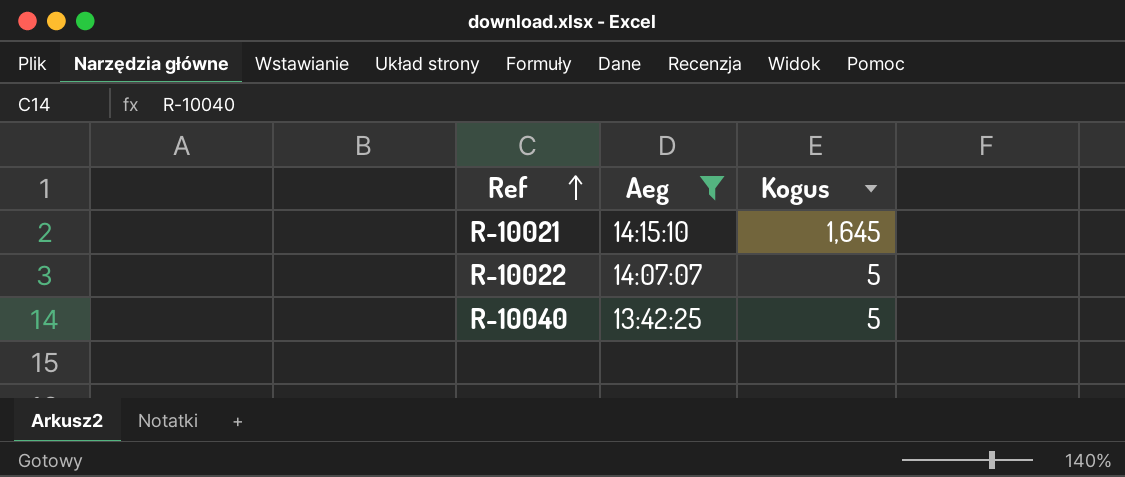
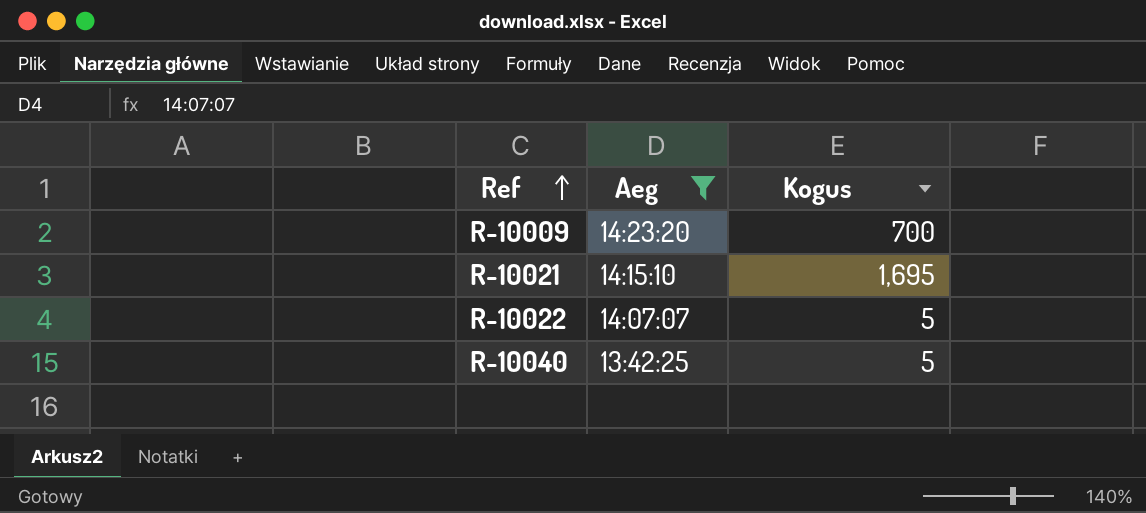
row R-10009: none -> 14:23:20 | 700
R-10021 | Kogus: 1,645 -> 1,695

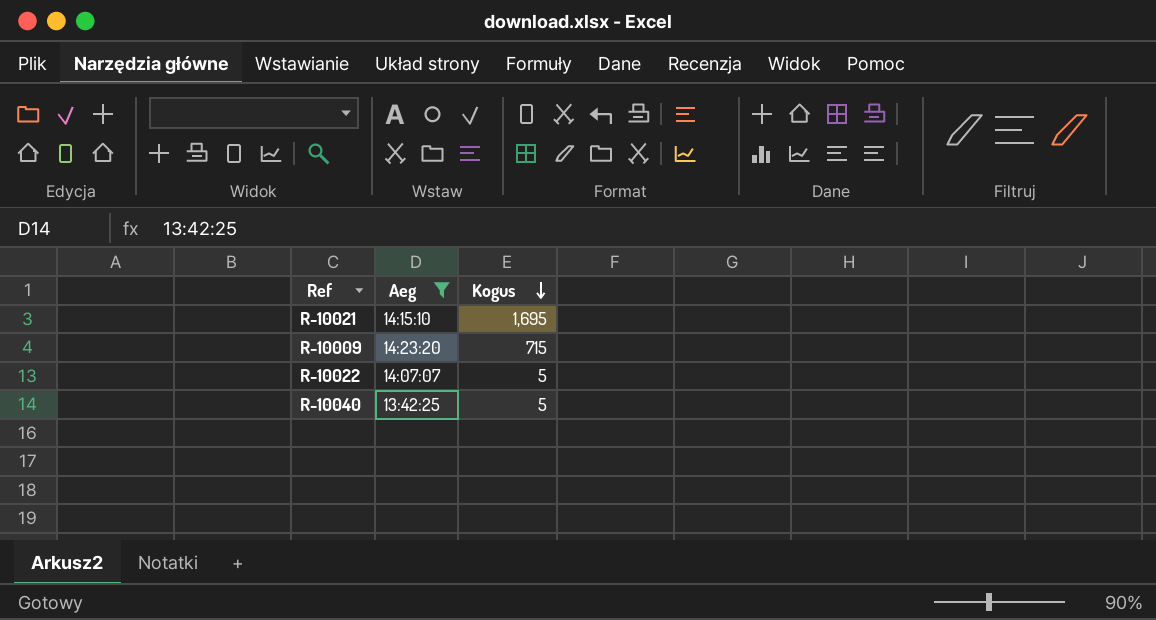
row order: Ref ascending -> Kogus descending
R-10009 | Kogus: 700 -> 715

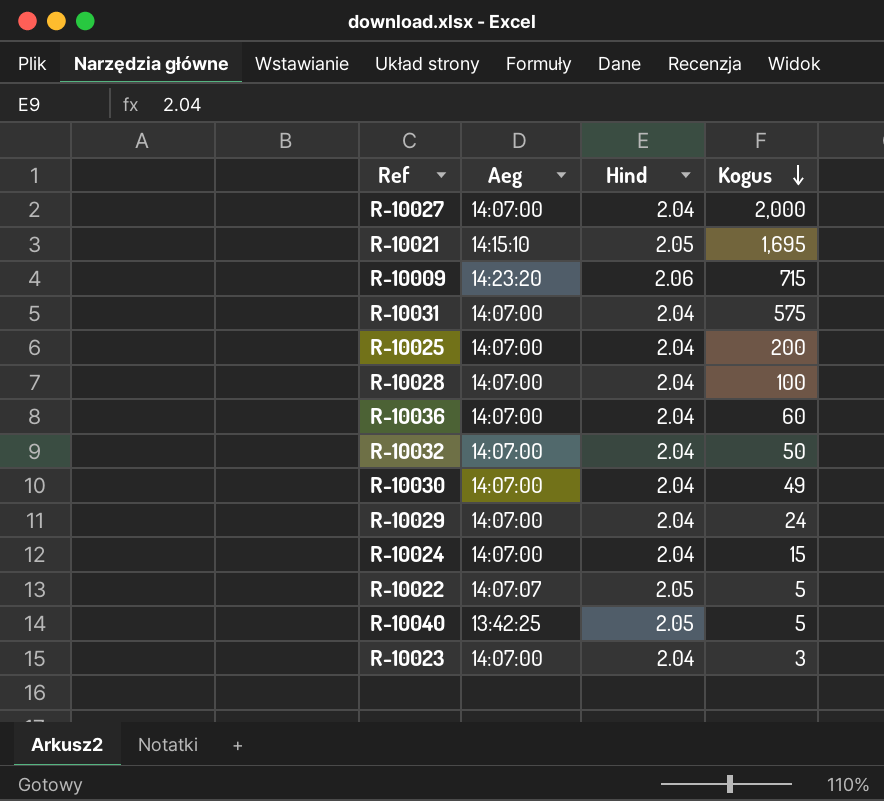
filter: Aeg != 14:07:00 -> none
column Hind | position: none -> 3

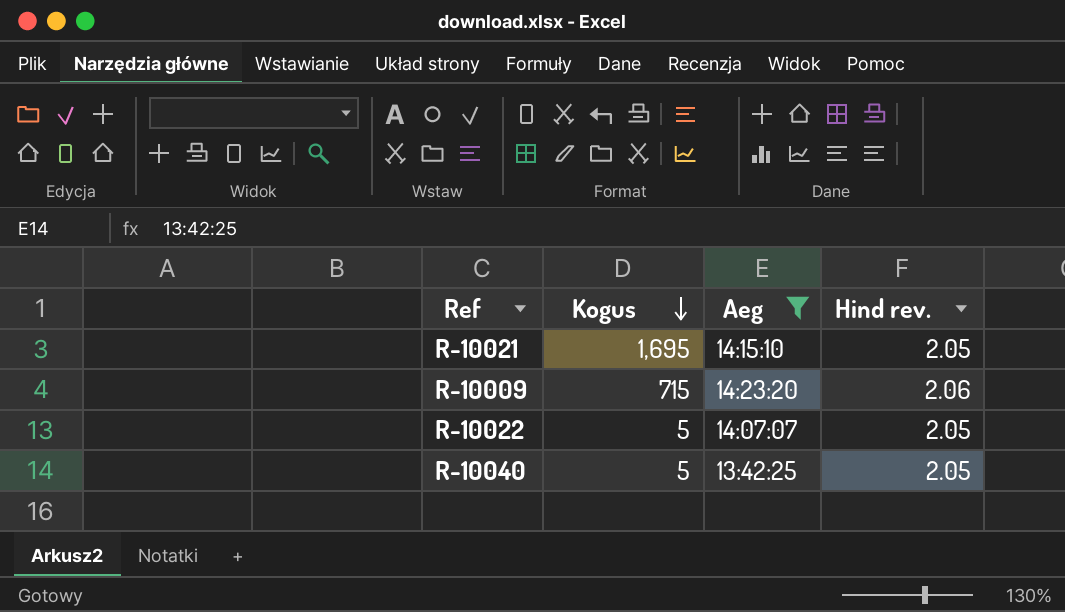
filter: none -> Aeg != 14:07:00
column Kogus | position: 4 -> 2
column name: Hind -> Hind rev.

